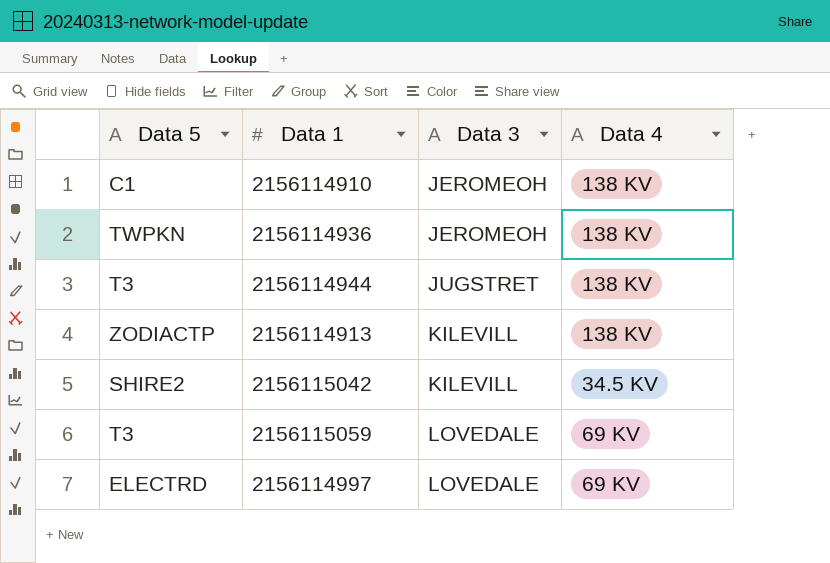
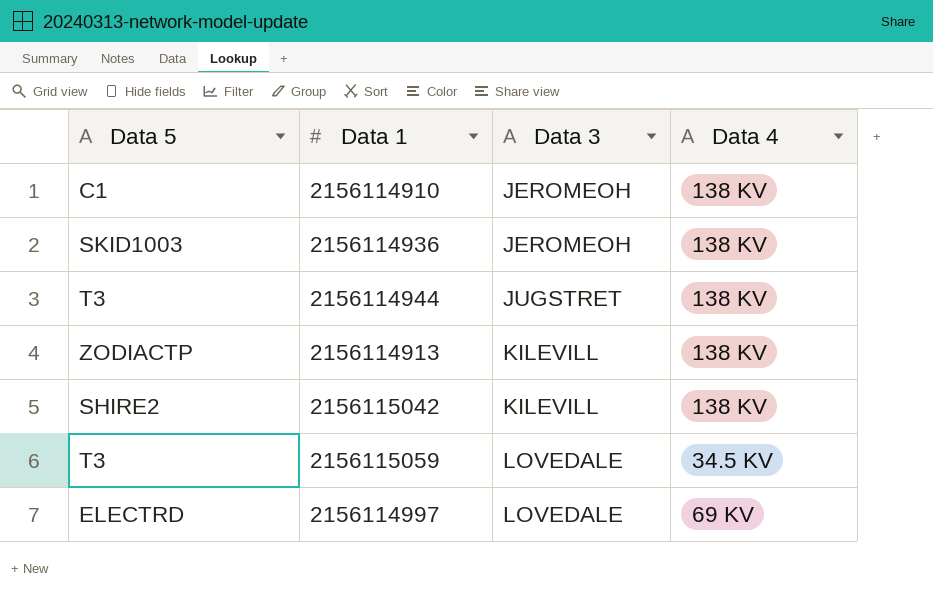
2156114936 | Data 5: TWPKN -> SKID1003
2156115042 | Data 4: 34.5 KV -> 138 KV
2156115059 | Data 4: 69 KV -> 34.5 KV

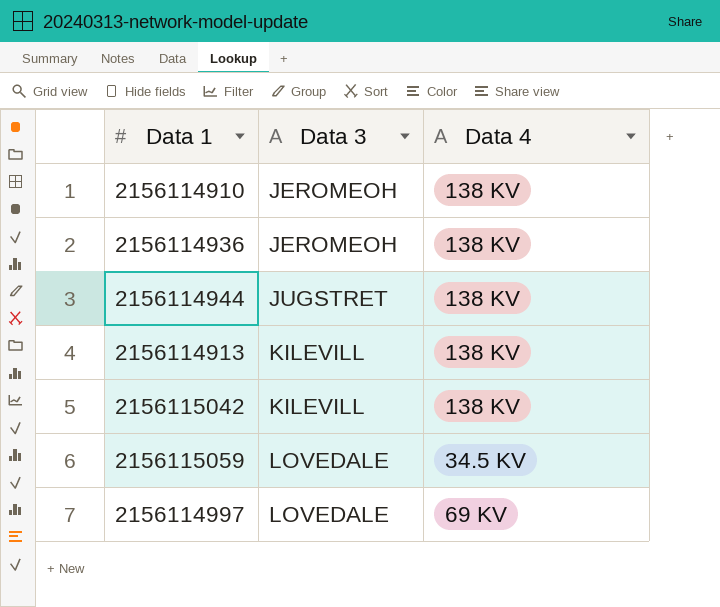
column Data 5 | position: 1 -> none

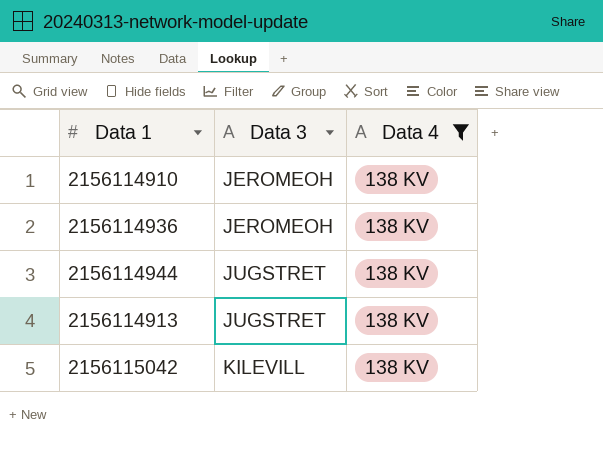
filter: none -> Data 4 = 138 KV
2156114913 | Data 3: KILEVILL -> JUGSTRET

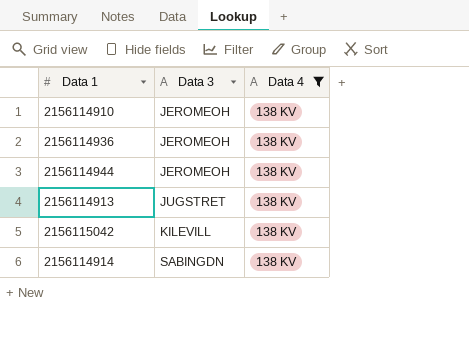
2156114944 | Data 3: JUGSTRET -> JEROMEOH
row 2156114914: none -> SABINGDN | 138 KV

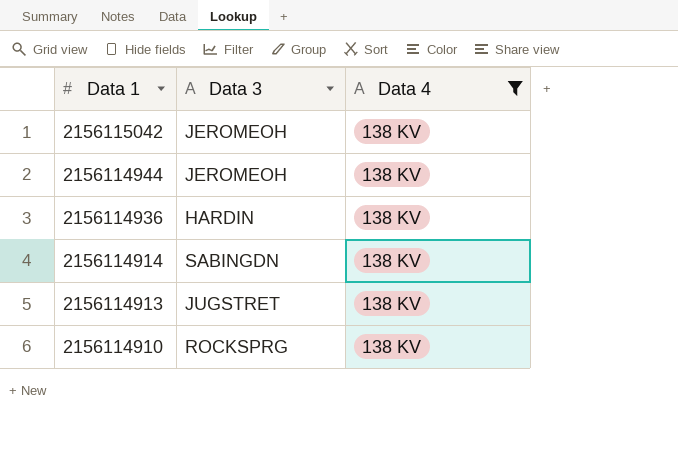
row order: Data 3 ascending -> Data 1 descending
2156115042 | Data 3: KILEVILL -> JEROMEOH
2156114936 | Data 3: JEROMEOH -> HARDIN
2156114910 | Data 3: JEROMEOH -> ROCKSPRG

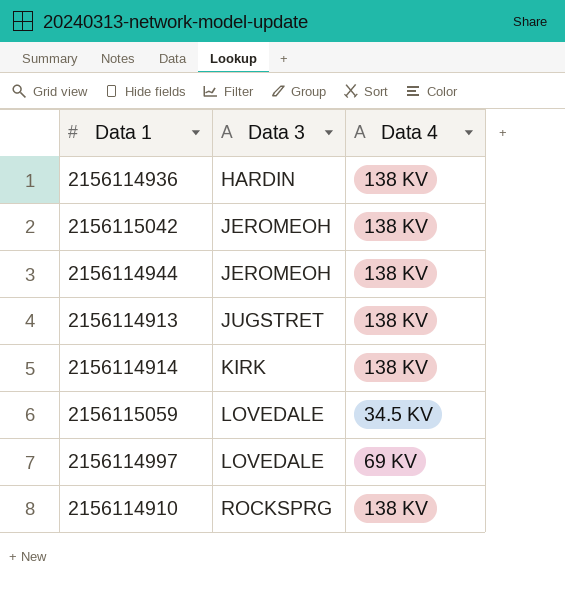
filter: Data 4 = 138 KV -> none
row order: Data 1 descending -> Data 3 ascending
2156114914 | Data 3: SABINGDN -> KIRK

